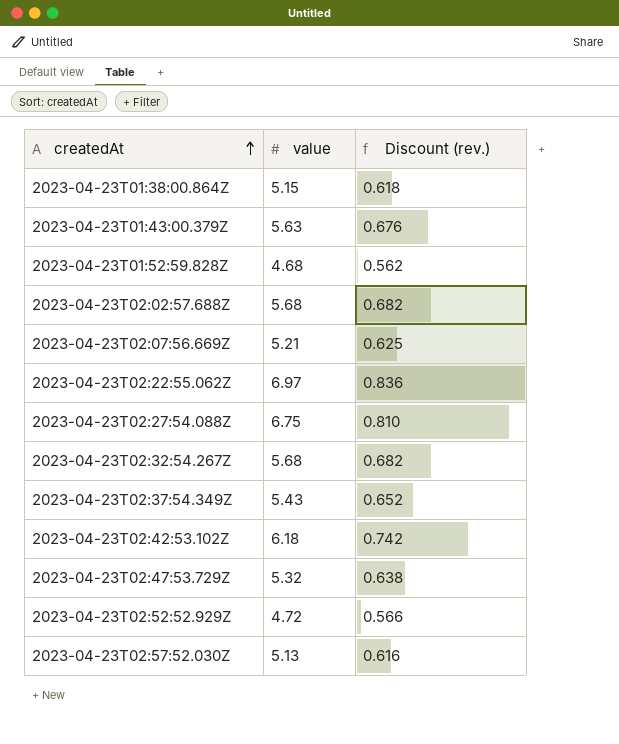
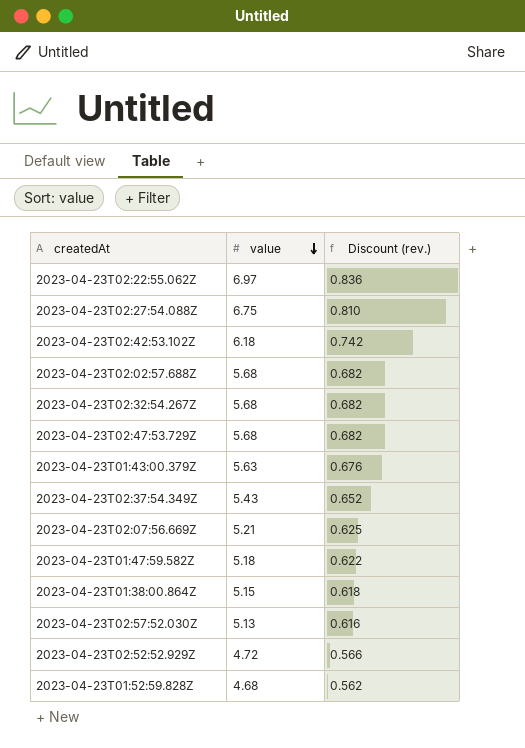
row order: createdAt ascending -> value descending
2023-04-23T02:47:53.729Z | value: 5.32 -> 5.68
2023-04-23T02:47:53.729Z | Discount (rev.): 0.638 -> 0.682
row 2023-04-23T01:47:59.582Z: none -> 5.18 | 0.622

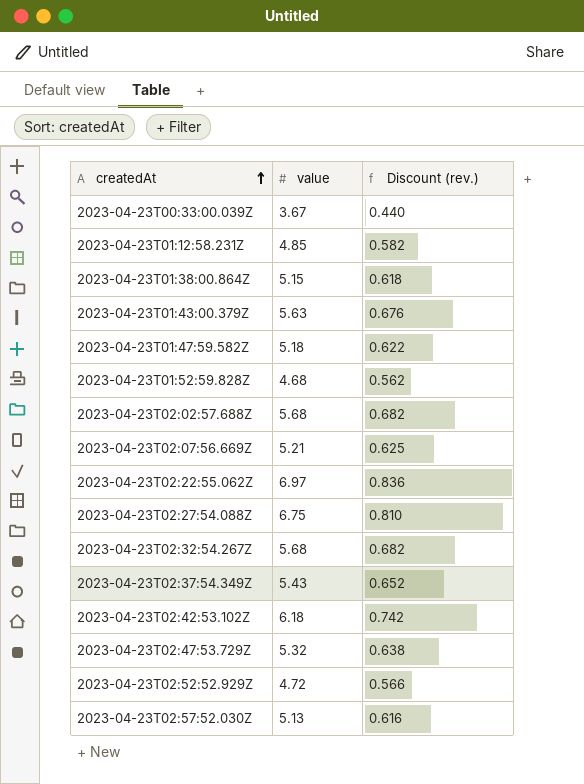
row order: value descending -> createdAt ascending
row 2023-04-23T00:33:00.039Z: none -> 3.67 | 0.440
row 2023-04-23T01:12:58.231Z: none -> 4.85 | 0.582
2023-04-23T02:47:53.729Z | value: 5.68 -> 5.32
2023-04-23T02:47:53.729Z | Discount (rev.): 0.682 -> 0.638

